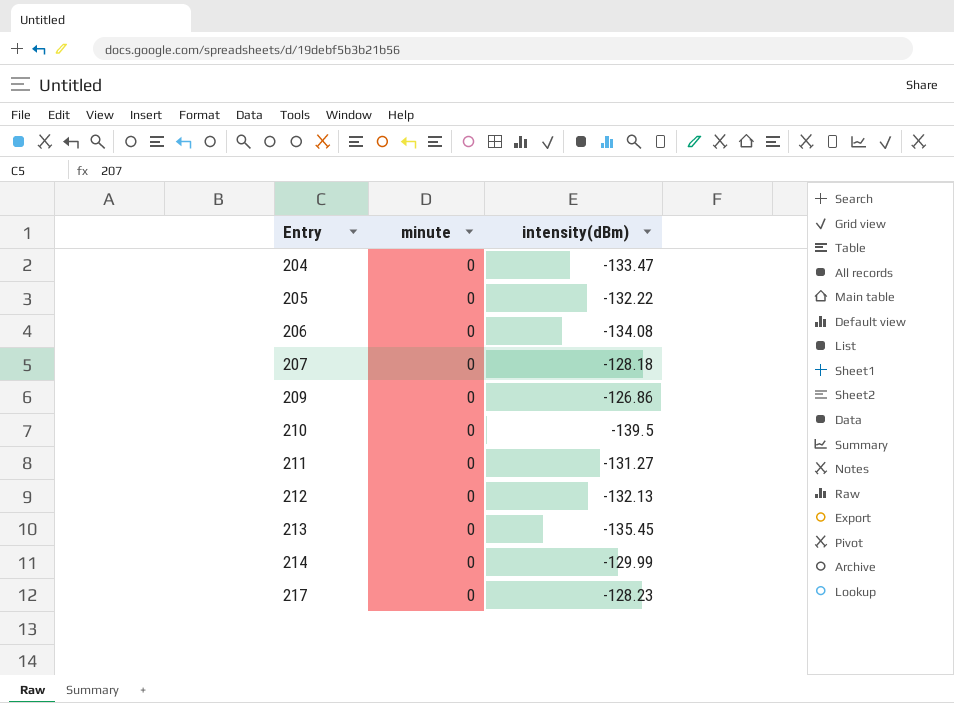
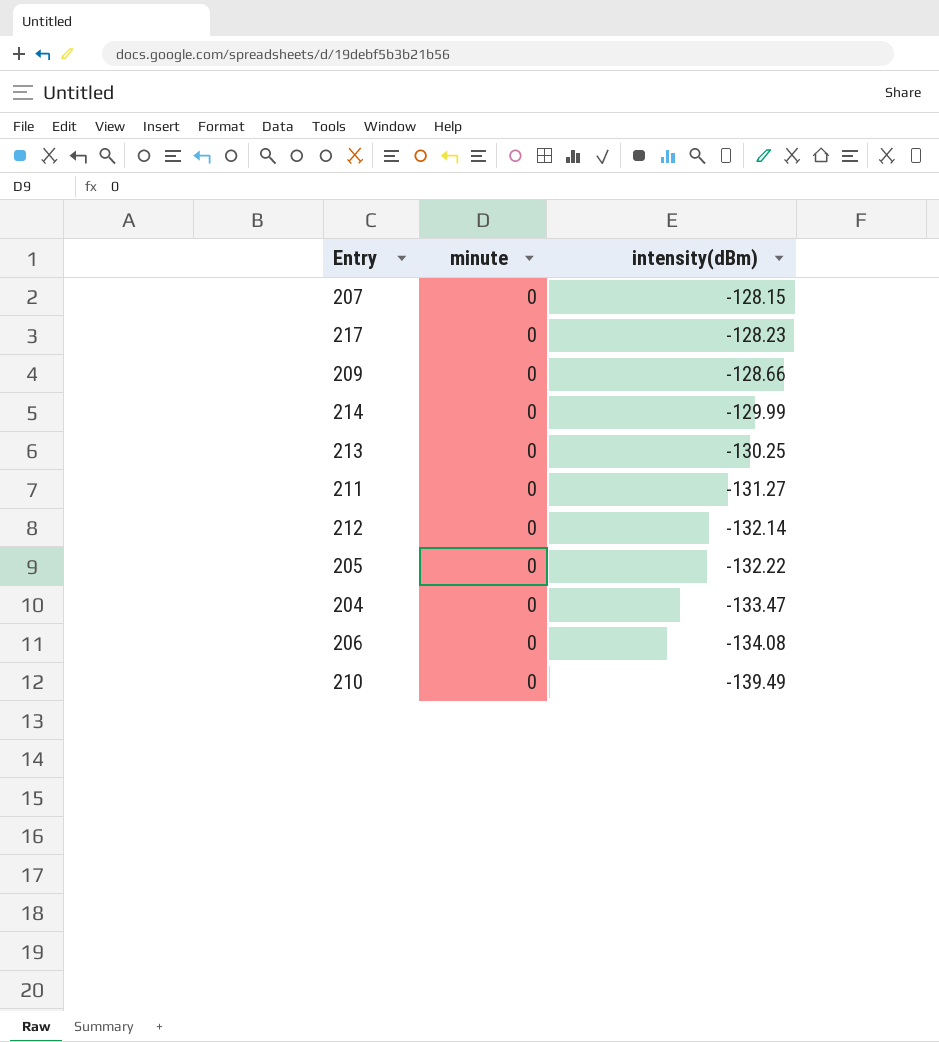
row order: Entry ascending -> intensity(dBm) descending
207 | intensity(dBm): -128.18 -> -128.15
209 | intensity(dBm): -126.86 -> -128.66
213 | intensity(dBm): -135.45 -> -130.25
212 | intensity(dBm): -132.13 -> -132.14
210 | intensity(dBm): -139.5 -> -139.49

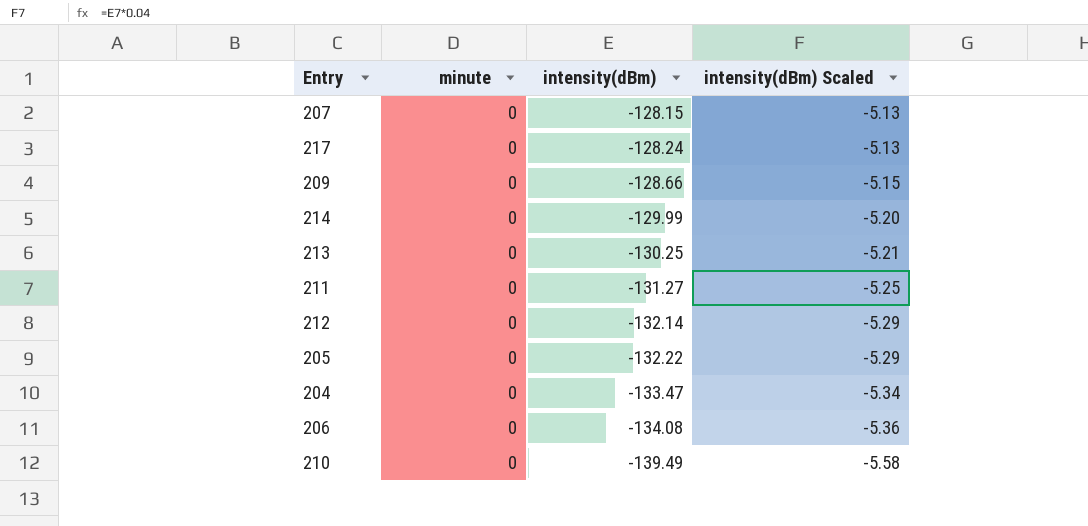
column intensity(dBm) Scaled | formula: none -> [intensity(dBm)] * 0.04
217 | intensity(dBm): -128.23 -> -128.24

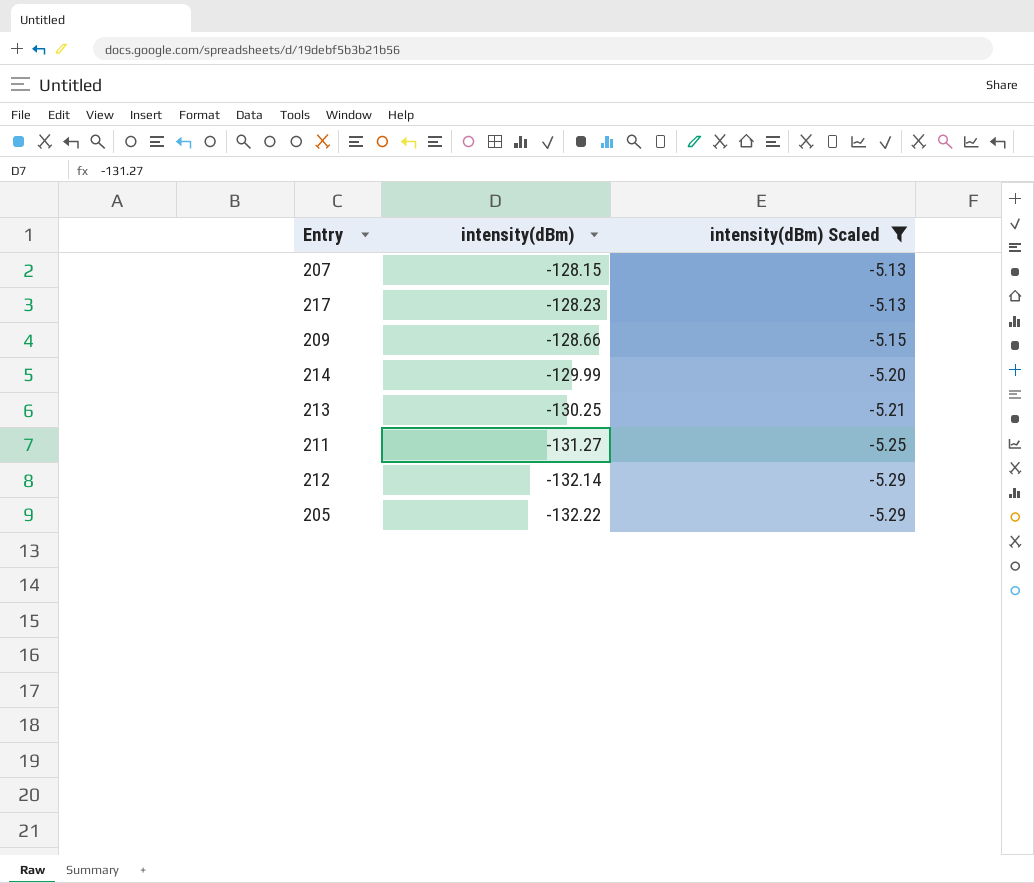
filter: none -> intensity(dBm) Scaled >= -5.29
column minute | position: 2 -> none
217 | intensity(dBm): -128.24 -> -128.23

